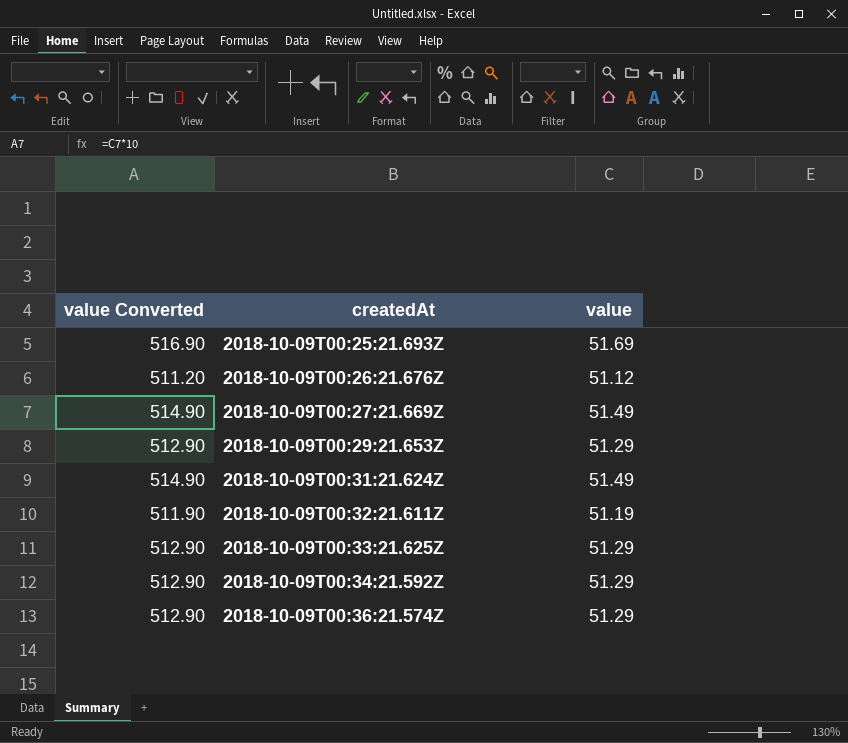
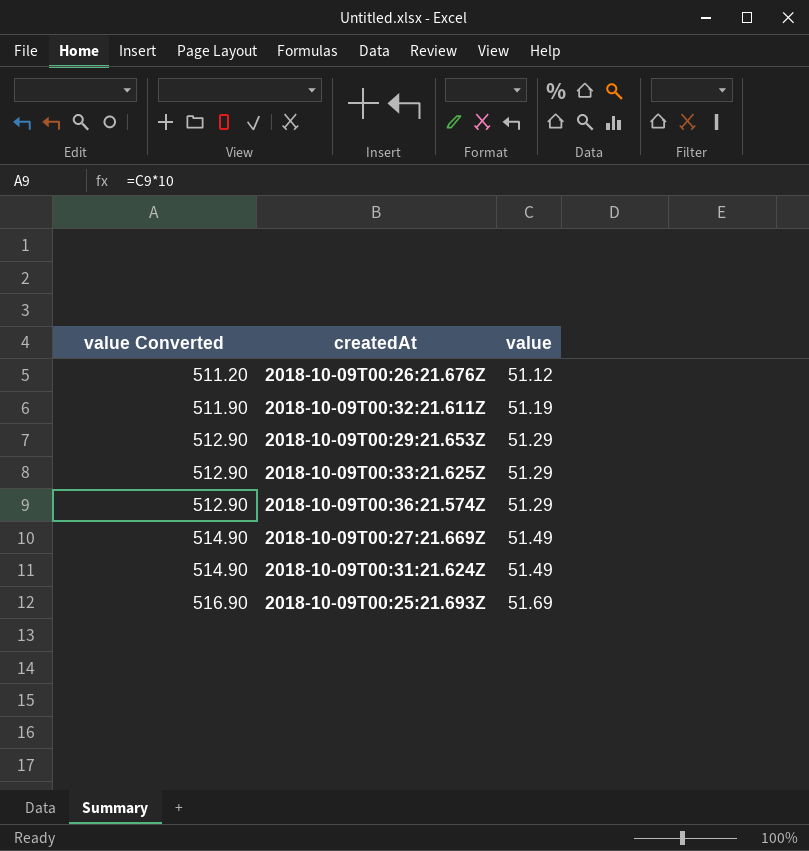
row order: createdAt ascending -> value Converted ascending
row 2018-10-09T00:34:21.592Z: 512.90 | 51.29 -> none

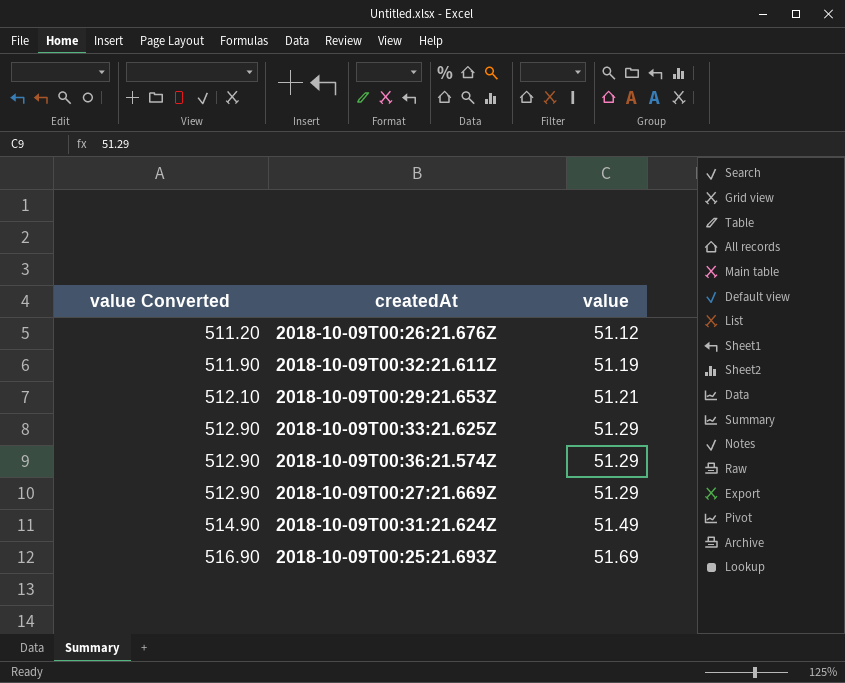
2018-10-09T00:29:21.653Z | value Converted: 512.90 -> 512.10
2018-10-09T00:29:21.653Z | value: 51.29 -> 51.21
2018-10-09T00:27:21.669Z | value Converted: 514.90 -> 512.90
2018-10-09T00:27:21.669Z | value: 51.49 -> 51.29

